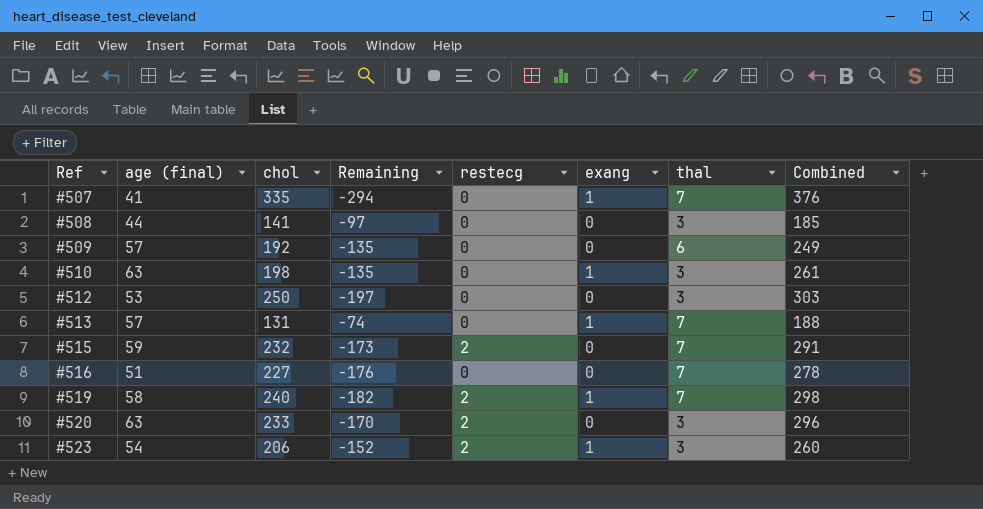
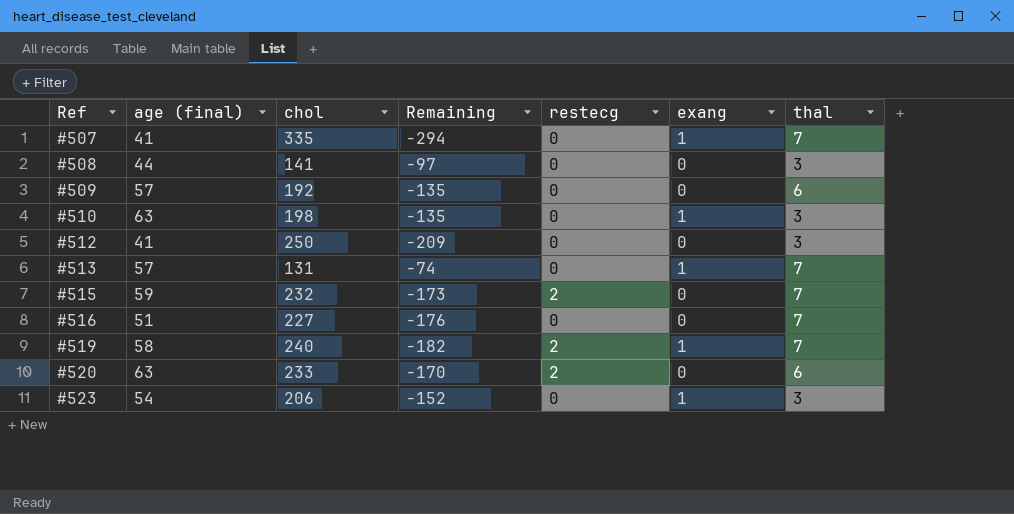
column Combined | formula: [age (final)] + [chol] -> none
#512 | age (final): 53 -> 41
#512 | Remaining: -197 -> -209
#520 | thal: 3 -> 6
#523 | restecg: 2 -> 0

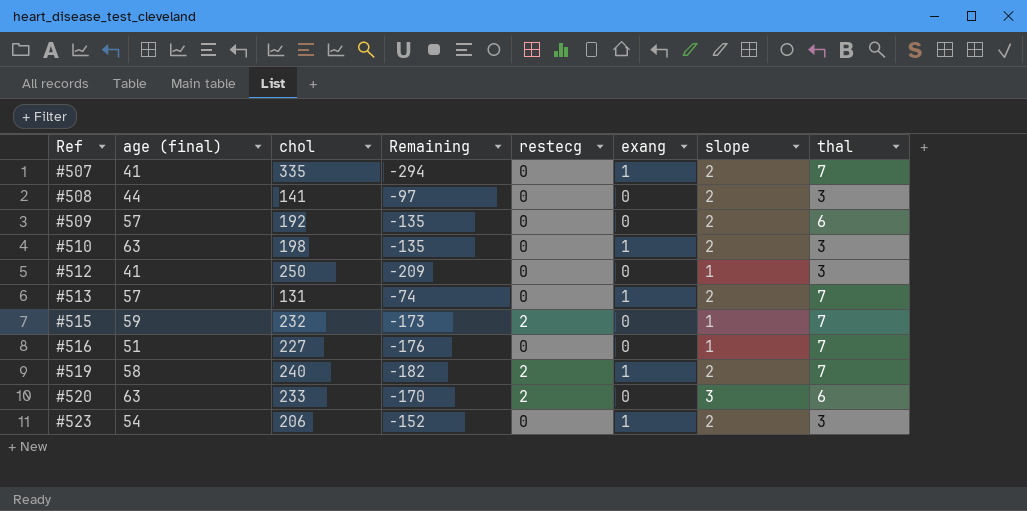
column slope | position: none -> 7

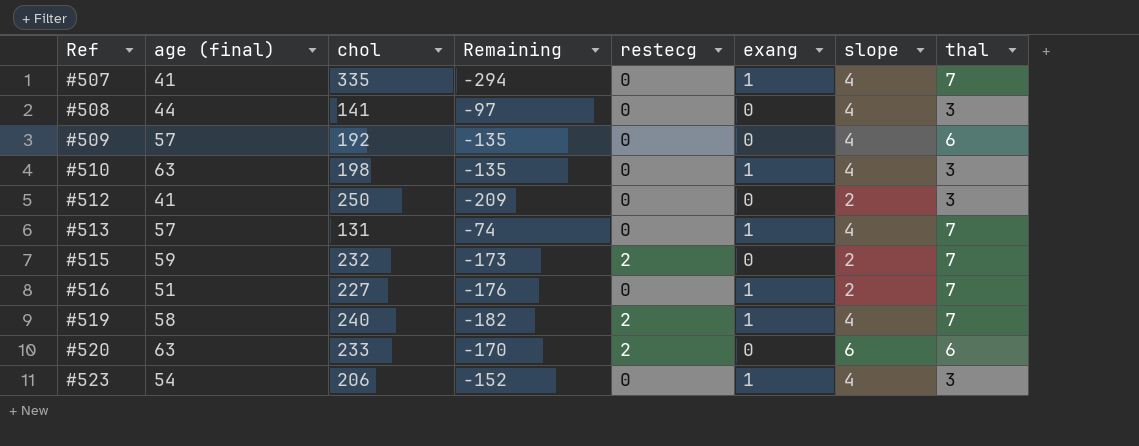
#507 | slope: 2 -> 4
#508 | slope: 2 -> 4
#509 | slope: 2 -> 4
#510 | slope: 2 -> 4
#512 | slope: 1 -> 2
#513 | slope: 2 -> 4
#515 | slope: 1 -> 2
#516 | exang: 0 -> 1
#516 | slope: 1 -> 2
#519 | slope: 2 -> 4
#520 | slope: 3 -> 6
#523 | slope: 2 -> 4

